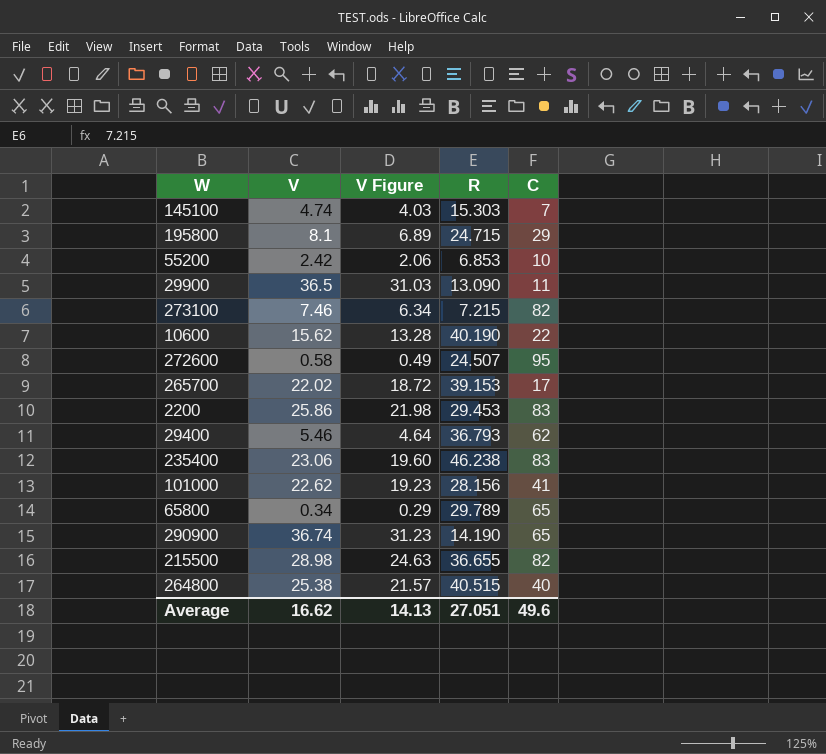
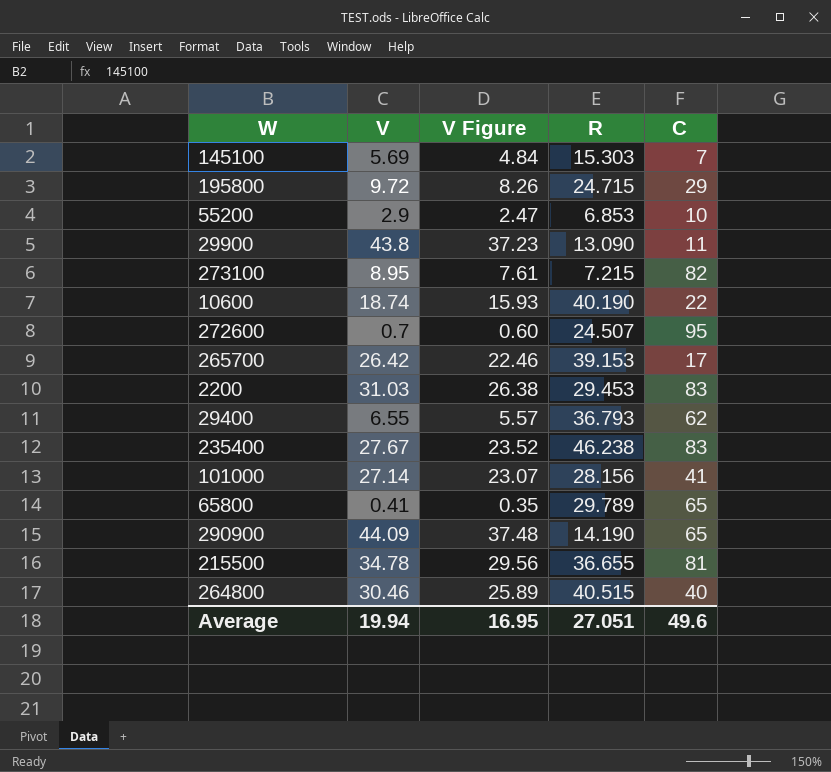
145100 | V: 4.74 -> 5.69
145100 | V Figure: 4.03 -> 4.84
195800 | V: 8.1 -> 9.72
195800 | V Figure: 6.89 -> 8.26
55200 | V: 2.42 -> 2.9
55200 | V Figure: 2.06 -> 2.47
29900 | V: 36.5 -> 43.8
29900 | V Figure: 31.03 -> 37.23
273100 | V: 7.46 -> 8.95
273100 | V Figure: 6.34 -> 7.61
10600 | V: 15.62 -> 18.74
10600 | V Figure: 13.28 -> 15.93
272600 | V: 0.58 -> 0.7
272600 | V Figure: 0.49 -> 0.60
265700 | V: 22.02 -> 26.42
265700 | V Figure: 18.72 -> 22.46
2200 | V: 25.86 -> 31.03
2200 | V Figure: 21.98 -> 26.38
29400 | V: 5.46 -> 6.55
29400 | V Figure: 4.64 -> 5.57
235400 | V: 23.06 -> 27.67
235400 | V Figure: 19.60 -> 23.52
101000 | V: 22.62 -> 27.14
101000 | V Figure: 19.23 -> 23.07
65800 | V: 0.34 -> 0.41
65800 | V Figure: 0.29 -> 0.35
290900 | V: 36.74 -> 44.09
290900 | V Figure: 31.23 -> 37.48
215500 | V: 28.98 -> 34.78
215500 | V Figure: 24.63 -> 29.56
215500 | C: 82 -> 81
264800 | V: 25.38 -> 30.46
264800 | V Figure: 21.57 -> 25.89
Average | V: 16.62 -> 19.94
Average | V Figure: 14.13 -> 16.95

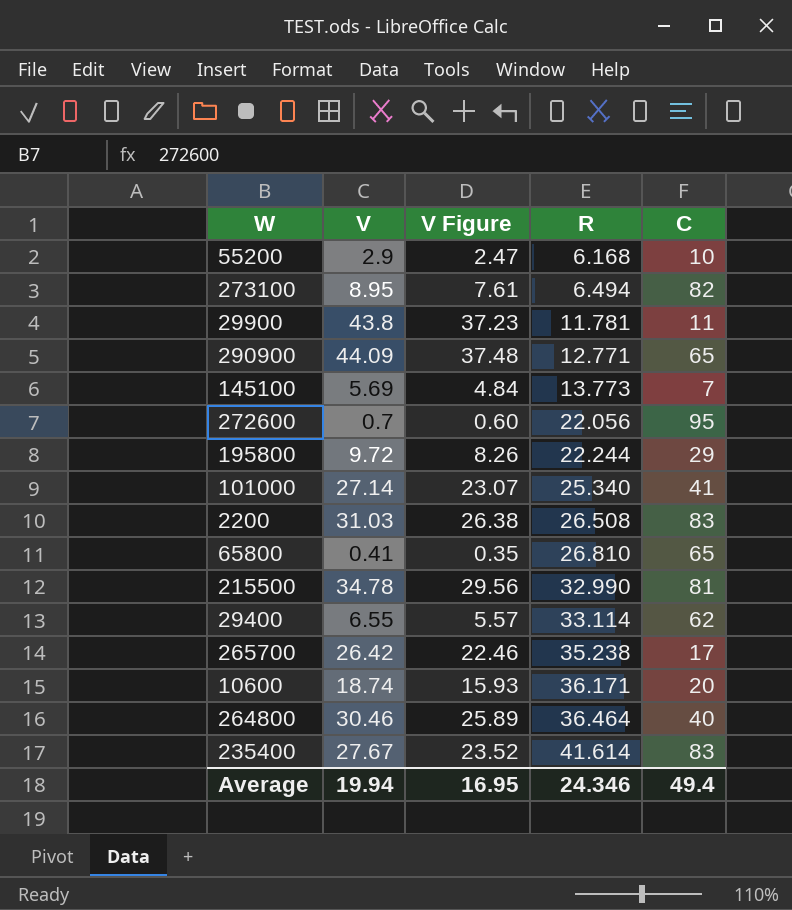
row order: none -> R ascending
55200 | R: 6.853 -> 6.168
273100 | R: 7.215 -> 6.494
29900 | R: 13.090 -> 11.781
290900 | R: 14.190 -> 12.771
145100 | R: 15.303 -> 13.773
272600 | R: 24.507 -> 22.056
195800 | R: 24.715 -> 22.244
101000 | R: 28.156 -> 25.340
2200 | R: 29.453 -> 26.508
65800 | R: 29.789 -> 26.810
215500 | R: 36.655 -> 32.990
29400 | R: 36.793 -> 33.114
265700 | R: 39.153 -> 35.238
10600 | R: 40.190 -> 36.171
10600 | C: 22 -> 20
264800 | R: 40.515 -> 36.464
235400 | R: 46.238 -> 41.614
Average | R: 27.051 -> 24.346
Average | C: 49.6 -> 49.4

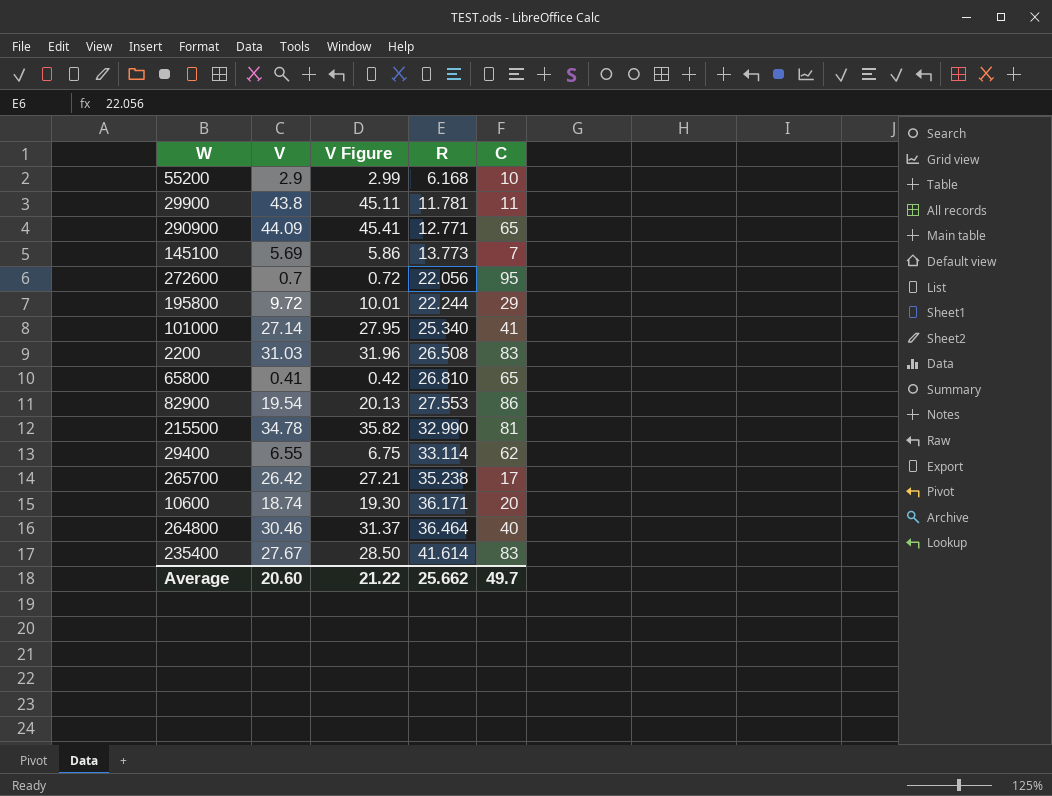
column V Figure | formula: [V] * 0.85 -> [V] * 1.03
row 273100: 8.95 | 7.61 | 6.494 | 82 -> none
row 82900: none -> 19.54 | 20.13 | 27.553 | 86
Average | V: 19.94 -> 20.60
Average | V Figure: 16.95 -> 21.22
Average | R: 24.346 -> 25.662
Average | C: 49.4 -> 49.7

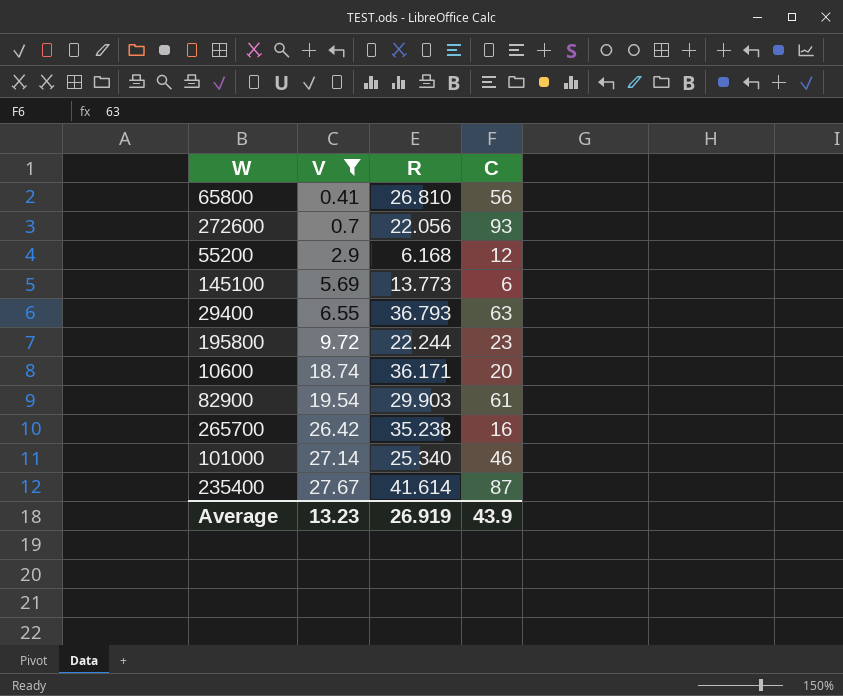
filter: none -> V <= 27.67
row order: R ascending -> V ascending
column V Figure | formula: [V] * 1.03 -> none
65800 | C: 65 -> 56
272600 | C: 95 -> 93
55200 | C: 10 -> 12
145100 | C: 7 -> 6
29400 | R: 33.114 -> 36.793
29400 | C: 62 -> 63
195800 | C: 29 -> 23
82900 | R: 27.553 -> 29.903
82900 | C: 86 -> 61
265700 | C: 17 -> 16
101000 | C: 41 -> 46
235400 | C: 83 -> 87
Average | V: 20.60 -> 13.23
Average | R: 25.662 -> 26.919
Average | C: 49.7 -> 43.9

